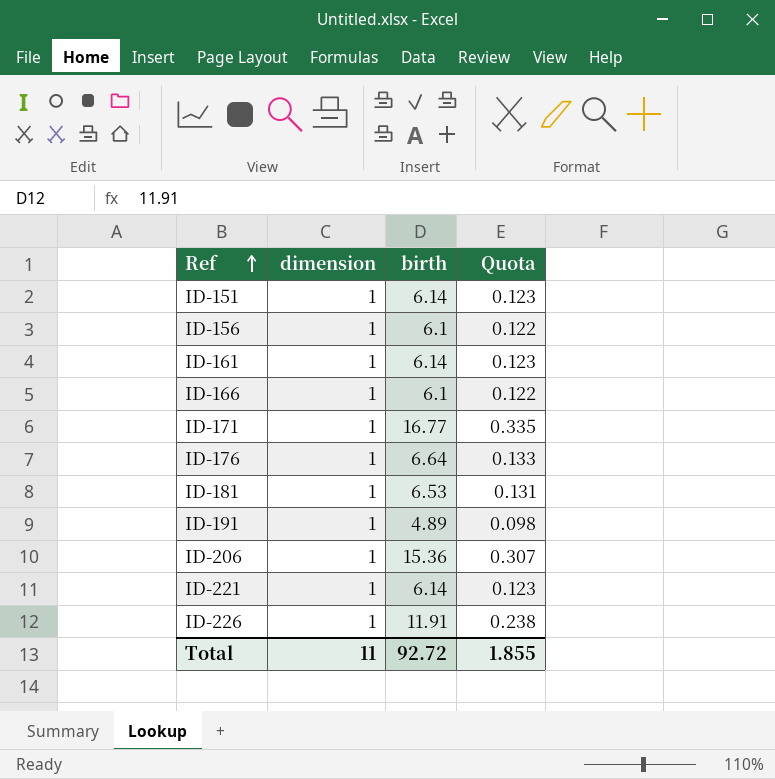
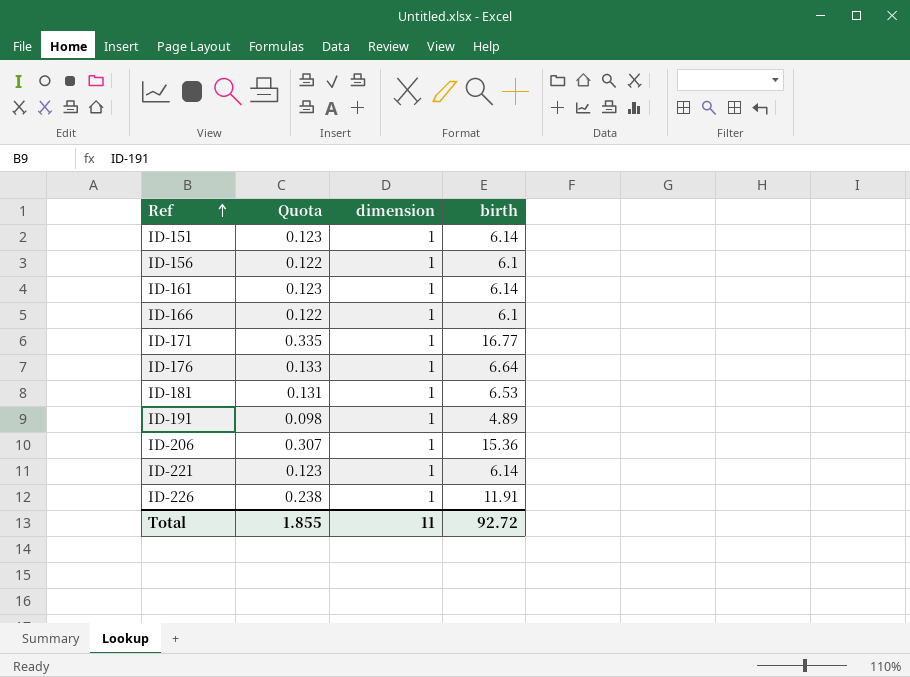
column Quota | position: 4 -> 2

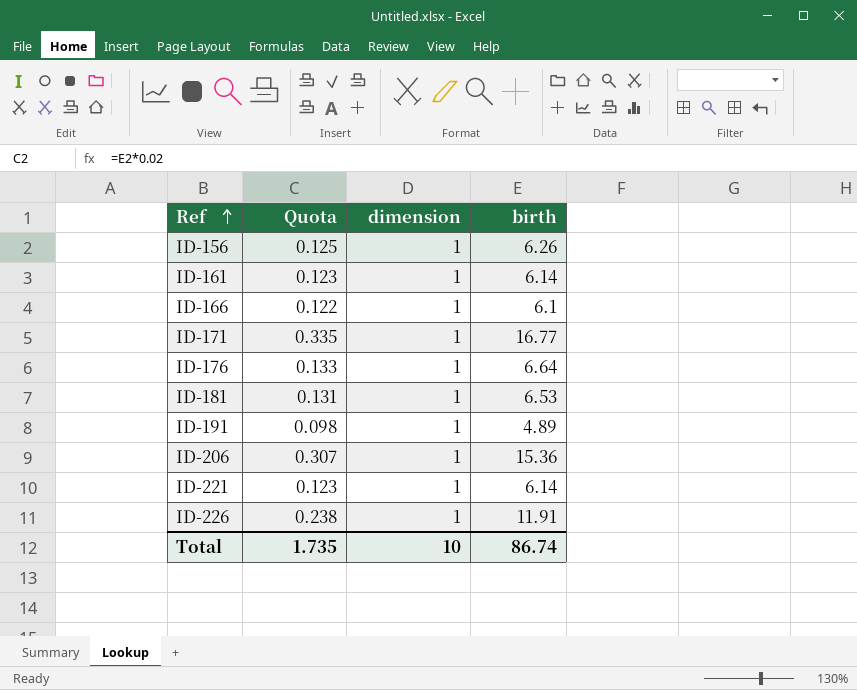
row ID-151: 0.123 | 1 | 6.14 -> none
ID-156 | Quota: 0.122 -> 0.125
ID-156 | birth: 6.1 -> 6.26
Total | Quota: 1.855 -> 1.735
Total | dimension: 11 -> 10
Total | birth: 92.72 -> 86.74

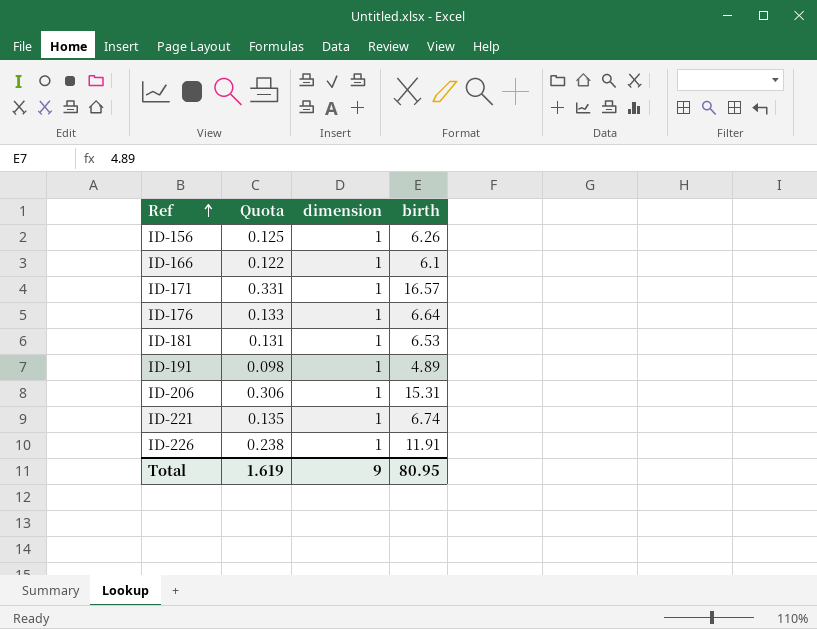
row ID-161: 0.123 | 1 | 6.14 -> none
ID-171 | Quota: 0.335 -> 0.331
ID-171 | birth: 16.77 -> 16.57
ID-206 | Quota: 0.307 -> 0.306
ID-206 | birth: 15.36 -> 15.31
ID-221 | Quota: 0.123 -> 0.135
ID-221 | birth: 6.14 -> 6.74
Total | Quota: 1.735 -> 1.619
Total | dimension: 10 -> 9
Total | birth: 86.74 -> 80.95

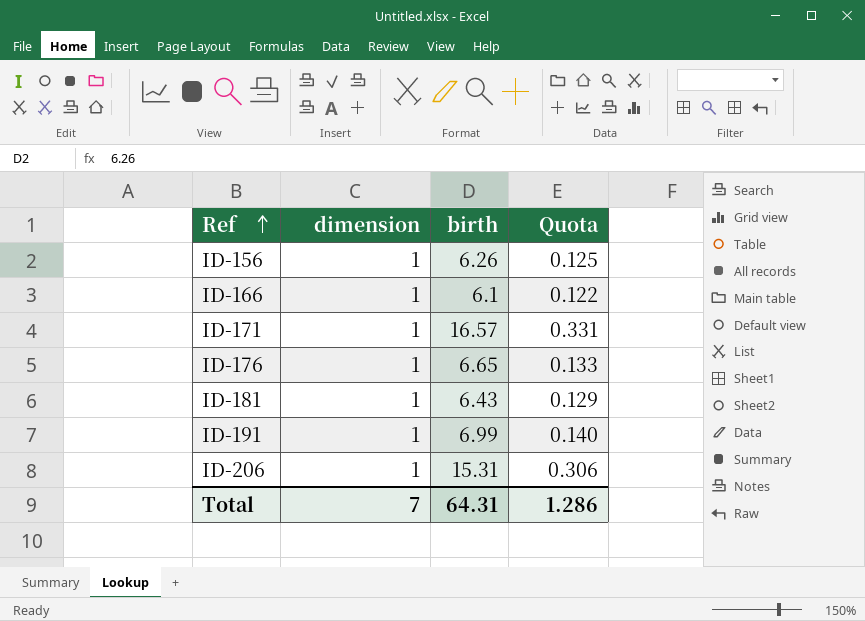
column Quota | position: 2 -> 4
row ID-221: 0.135 | 1 | 6.74 -> none
row ID-226: 0.238 | 1 | 11.91 -> none
ID-176 | birth: 6.64 -> 6.65
ID-181 | birth: 6.53 -> 6.43
ID-181 | Quota: 0.131 -> 0.129
ID-191 | birth: 4.89 -> 6.99
ID-191 | Quota: 0.098 -> 0.140
Total | dimension: 9 -> 7
Total | birth: 80.95 -> 64.31
Total | Quota: 1.619 -> 1.286

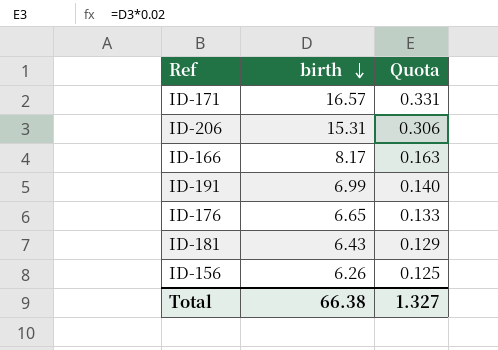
row order: Ref ascending -> birth descending
column dimension | position: 2 -> none
ID-166 | birth: 6.1 -> 8.17
ID-166 | Quota: 0.122 -> 0.163
Total | birth: 64.31 -> 66.38
Total | Quota: 1.286 -> 1.327

